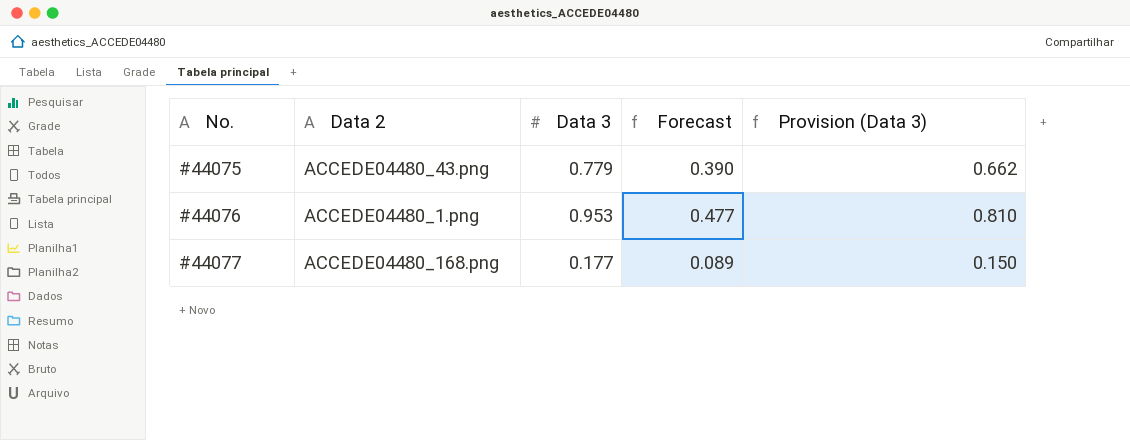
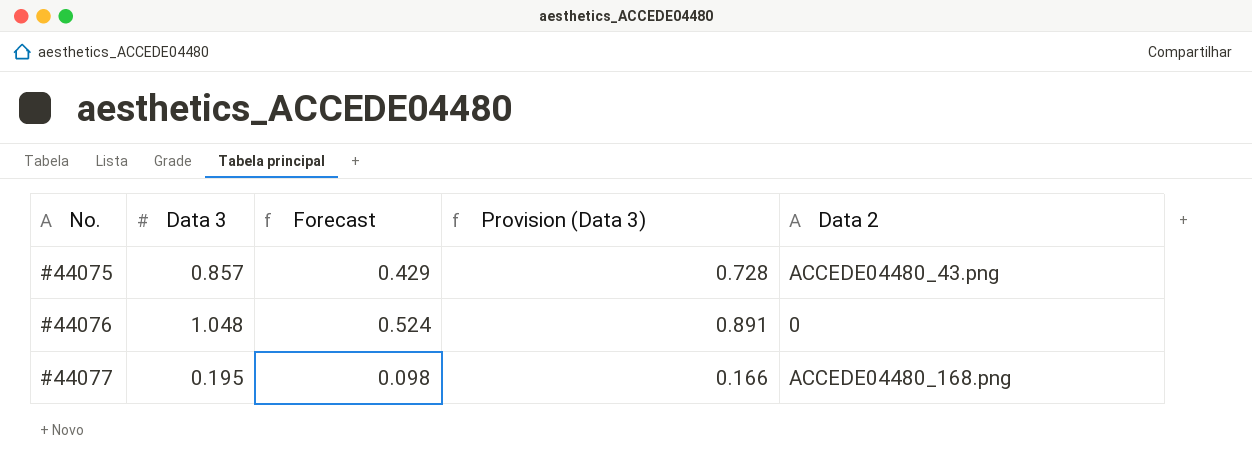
column Data 2 | position: 2 -> 5
#44075 | Data 3: 0.779 -> 0.857
#44075 | Forecast: 0.390 -> 0.429
#44075 | Provision (Data 3): 0.662 -> 0.728
#44076 | Data 3: 0.953 -> 1.048
#44076 | Forecast: 0.477 -> 0.524
#44076 | Provision (Data 3): 0.810 -> 0.891
#44076 | Data 2: ACCEDE04480_1.png -> 0
#44077 | Data 3: 0.177 -> 0.195
#44077 | Forecast: 0.089 -> 0.098
#44077 | Provision (Data 3): 0.150 -> 0.166

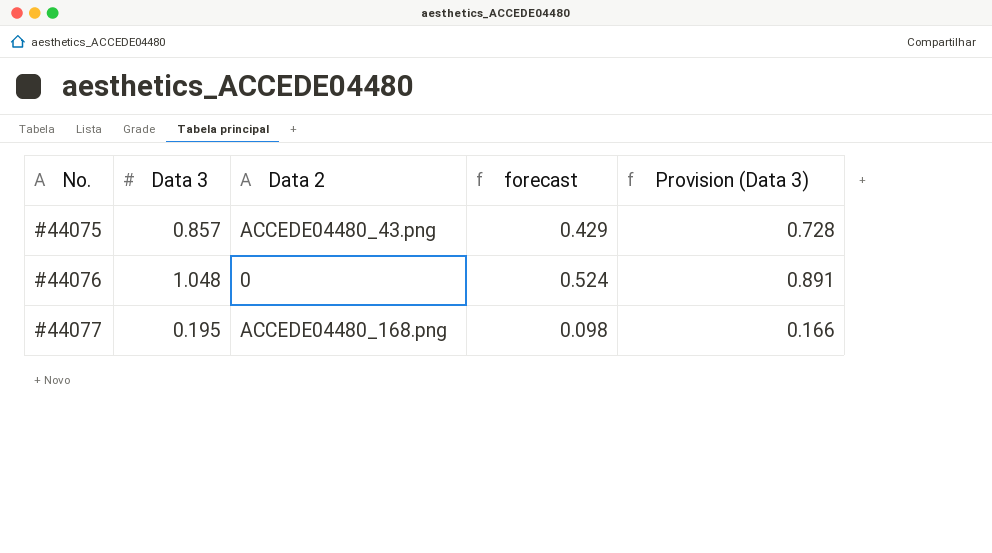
column Data 2 | position: 5 -> 3
column name: Forecast -> forecast

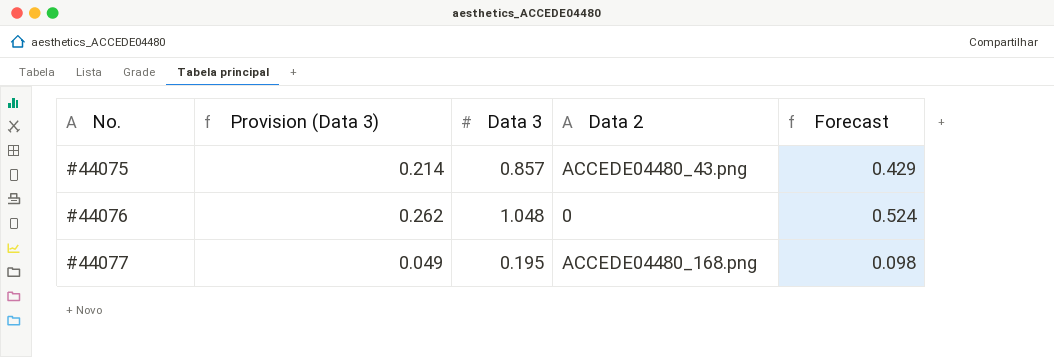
column Provision (Data 3) | formula: [Data 3] * 0.85 -> [Data 3] * 0.25
column Provision (Data 3) | position: 5 -> 2
column name: forecast -> Forecast

